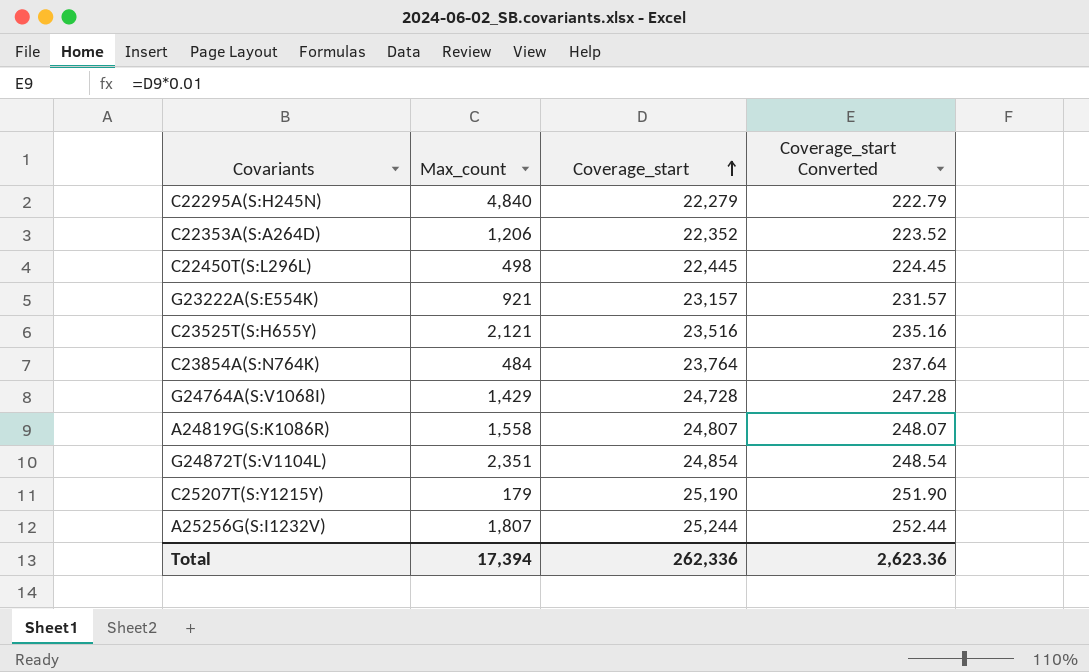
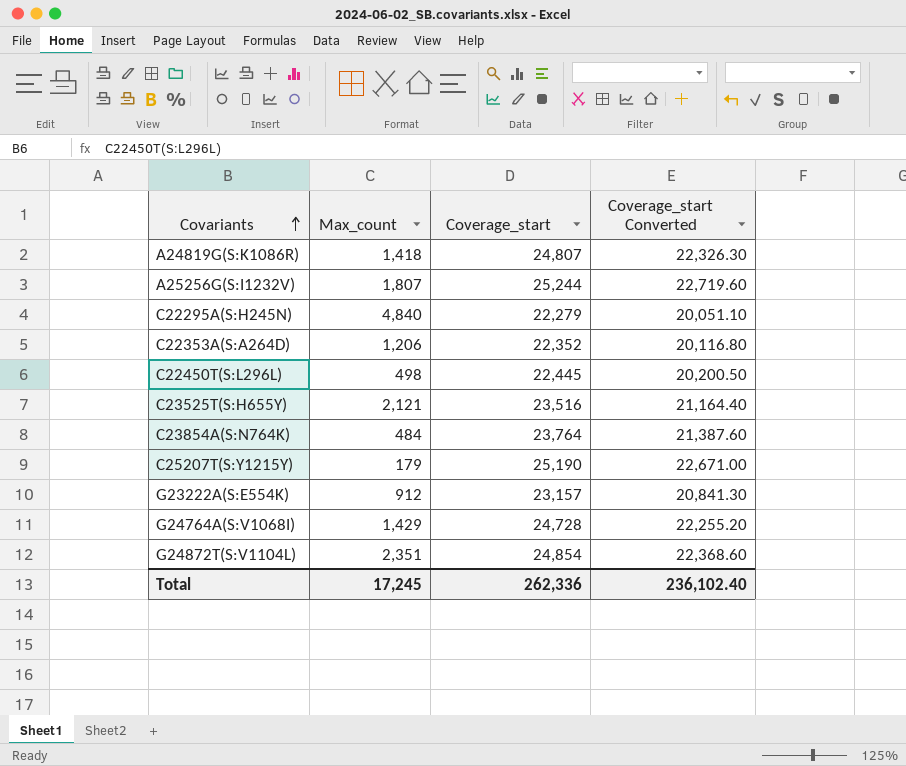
row order: Coverage_start ascending -> Covariants ascending
column Coverage_start Converted | formula: [Coverage_start] * 0.01 -> [Coverage_start] * 0.9
A24819G(S:K1086R) | Max_count: 1,558 -> 1,418
G23222A(S:E554K) | Max_count: 921 -> 912
Total | Max_count: 17,394 -> 17,245
Total | Coverage_start Converted: 2,623.36 -> 236,102.40

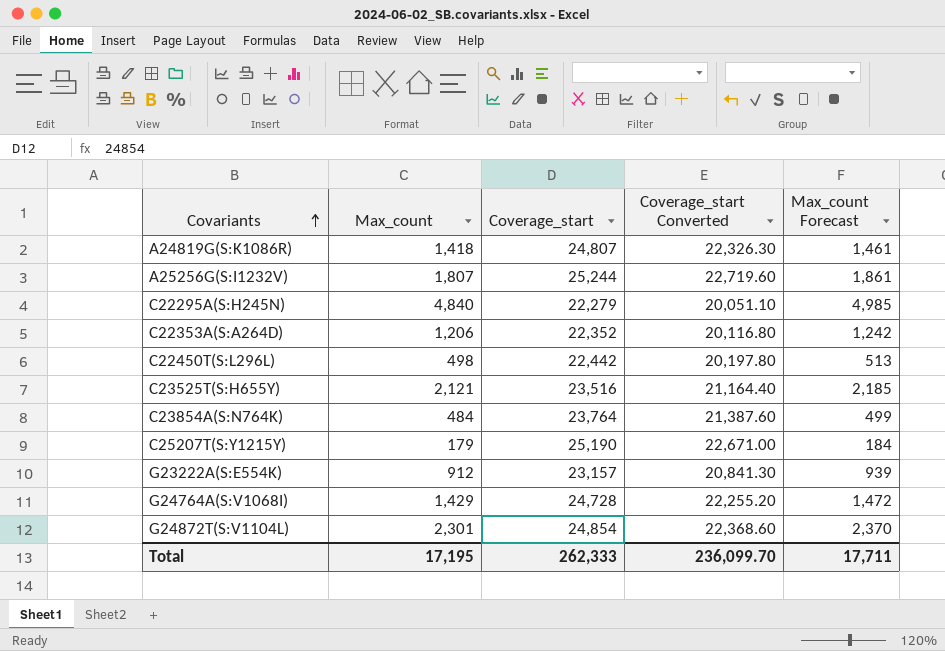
column Max_count Forecast | formula: none -> [Max_count] * 1.03
C22450T(S:L296L) | Coverage_start: 22,445 -> 22,442
C22450T(S:L296L) | Coverage_start Converted: 20,200.50 -> 20,197.80
G24872T(S:V1104L) | Max_count: 2,351 -> 2,301
Total | Max_count: 17,245 -> 17,195
Total | Coverage_start: 262,336 -> 262,333
Total | Coverage_start Converted: 236,102.40 -> 236,099.70

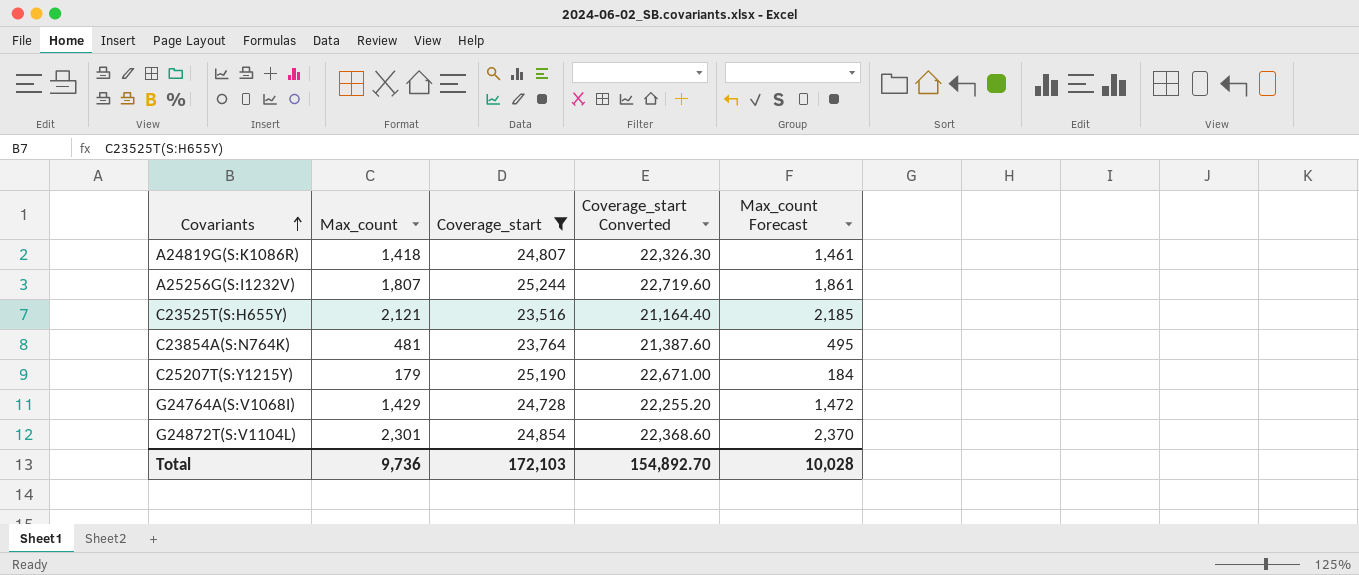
filter: none -> Coverage_start >= 23,516
C23854A(S:N764K) | Max_count: 484 -> 481
C23854A(S:N764K) | Max_count Forecast: 499 -> 495
Total | Max_count: 17,195 -> 9,736
Total | Coverage_start: 262,333 -> 172,103
Total | Coverage_start Converted: 236,099.70 -> 154,892.70
Total | Max_count Forecast: 17,711 -> 10,028

